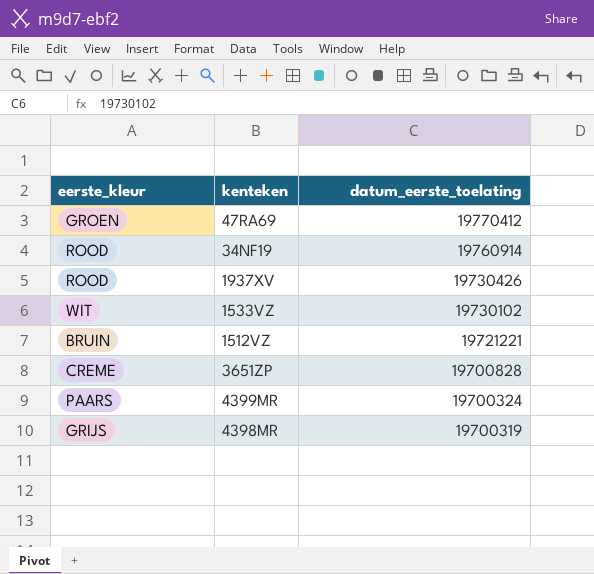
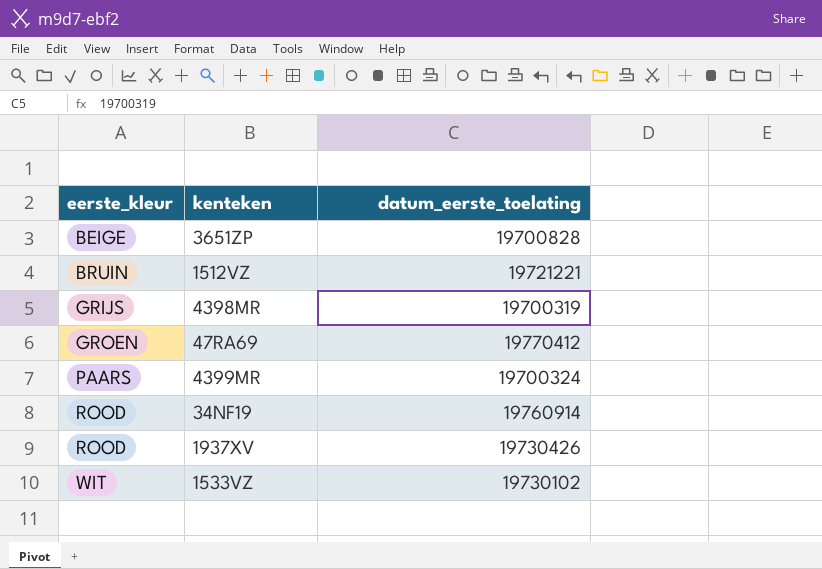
row order: datum_eerste_toelating descending -> eerste_kleur ascending
3651ZP | eerste_kleur: CREME -> BEIGE

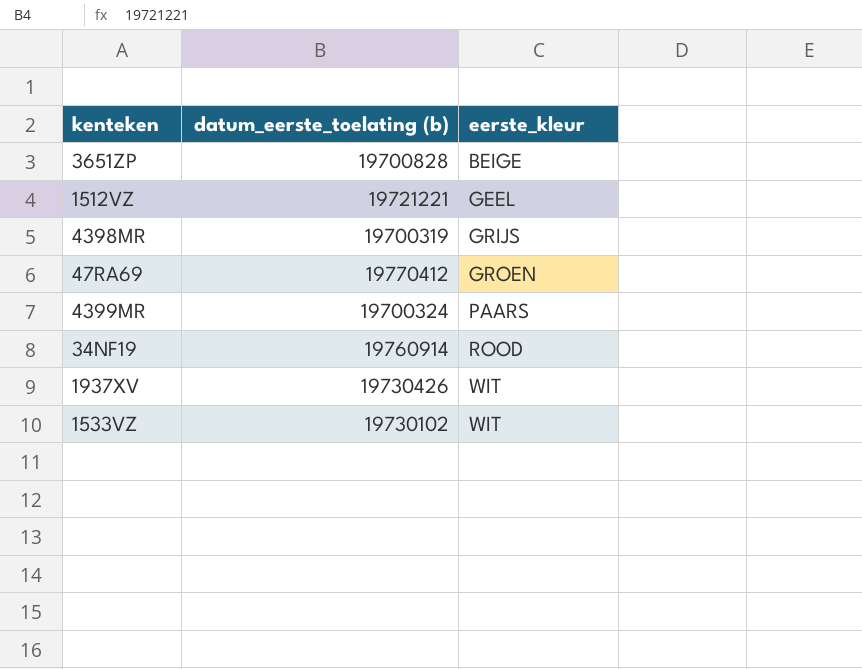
column name: datum_eerste_toelating -> datum_eerste_toelating (b)
column eerste_kleur | position: 1 -> 3
1512VZ | eerste_kleur: BRUIN -> GEEL
1937XV | eerste_kleur: ROOD -> WIT

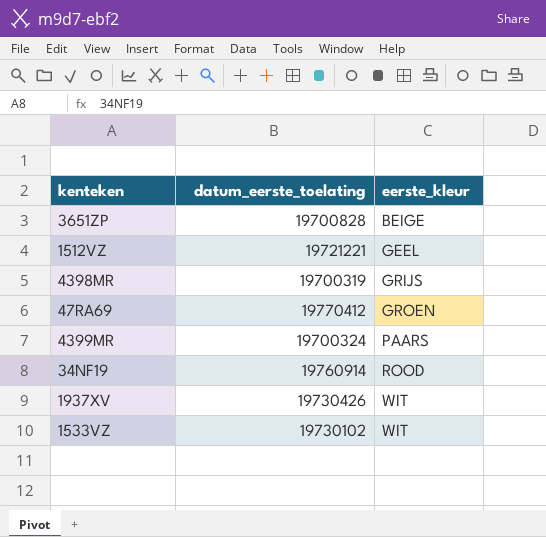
column name: datum_eerste_toelating (b) -> datum_eerste_toelating

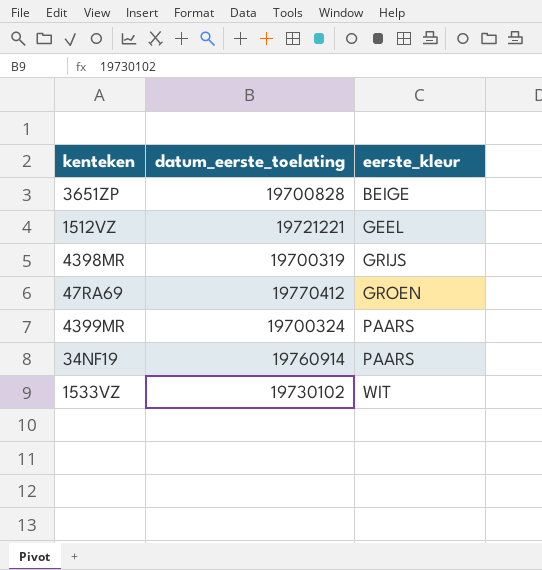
row 1937XV: 19730426 | WIT -> none
34NF19 | eerste_kleur: ROOD -> PAARS

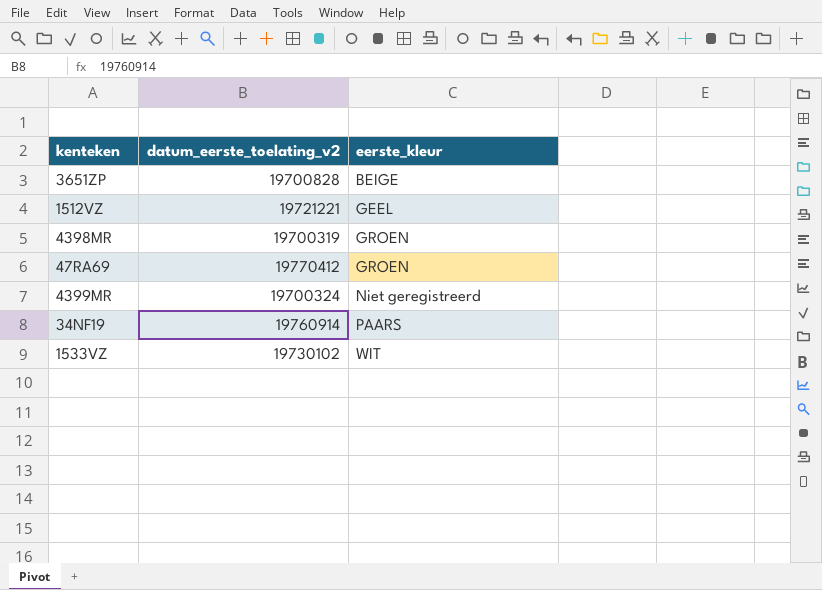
column name: datum_eerste_toelating -> datum_eerste_toelating_v2
4398MR | eerste_kleur: GRIJS -> GROEN
4399MR | eerste_kleur: PAARS -> Niet geregistreerd

